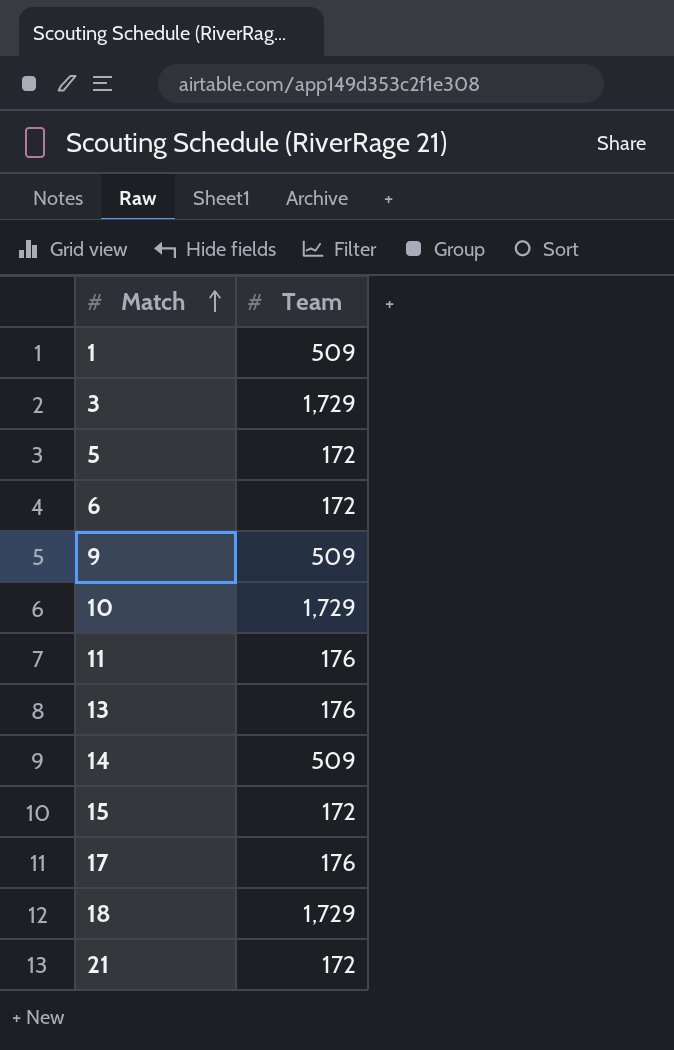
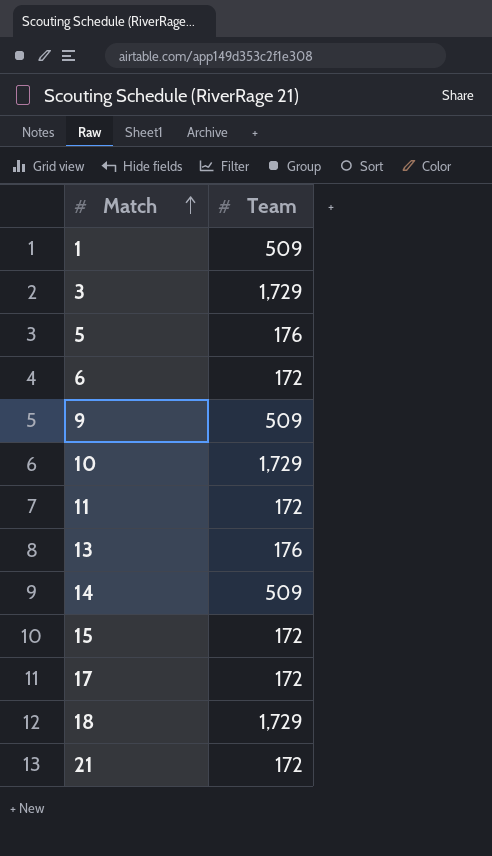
5 | Team: 172 -> 176
11 | Team: 176 -> 172
17 | Team: 176 -> 172

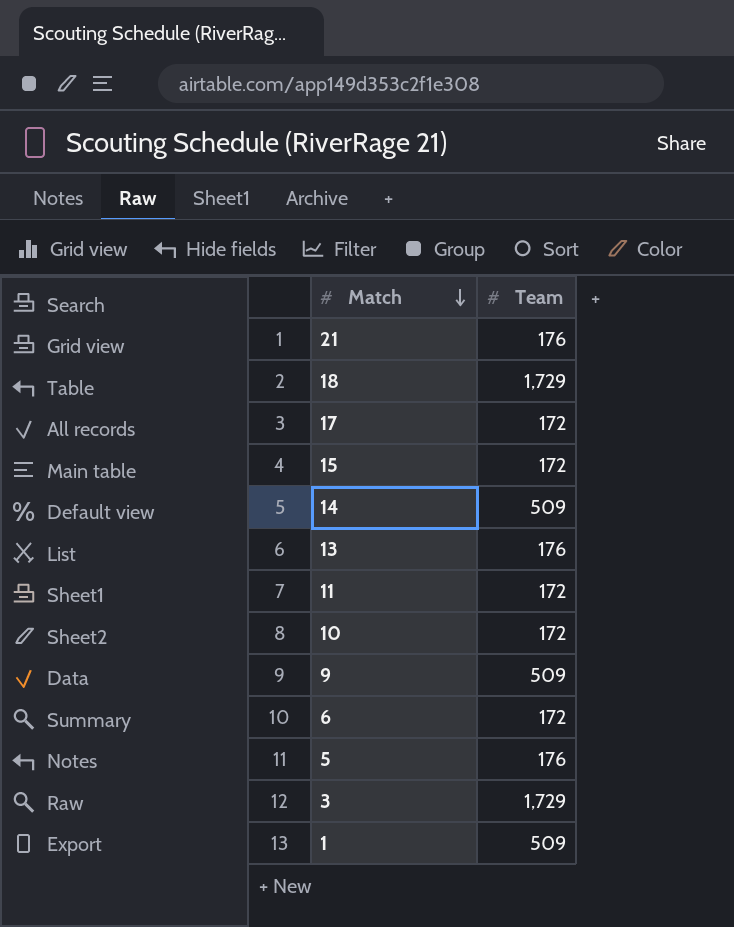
row order: Match ascending -> Match descending
21 | Team: 172 -> 176
10 | Team: 1,729 -> 172

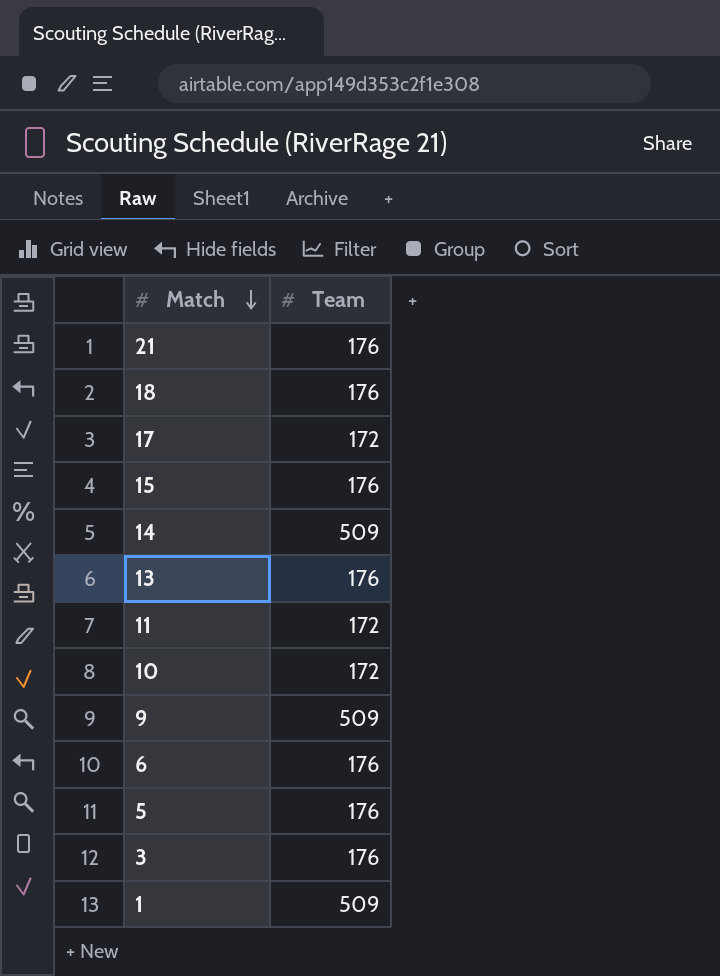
18 | Team: 1,729 -> 176
15 | Team: 172 -> 176
6 | Team: 172 -> 176
3 | Team: 1,729 -> 176

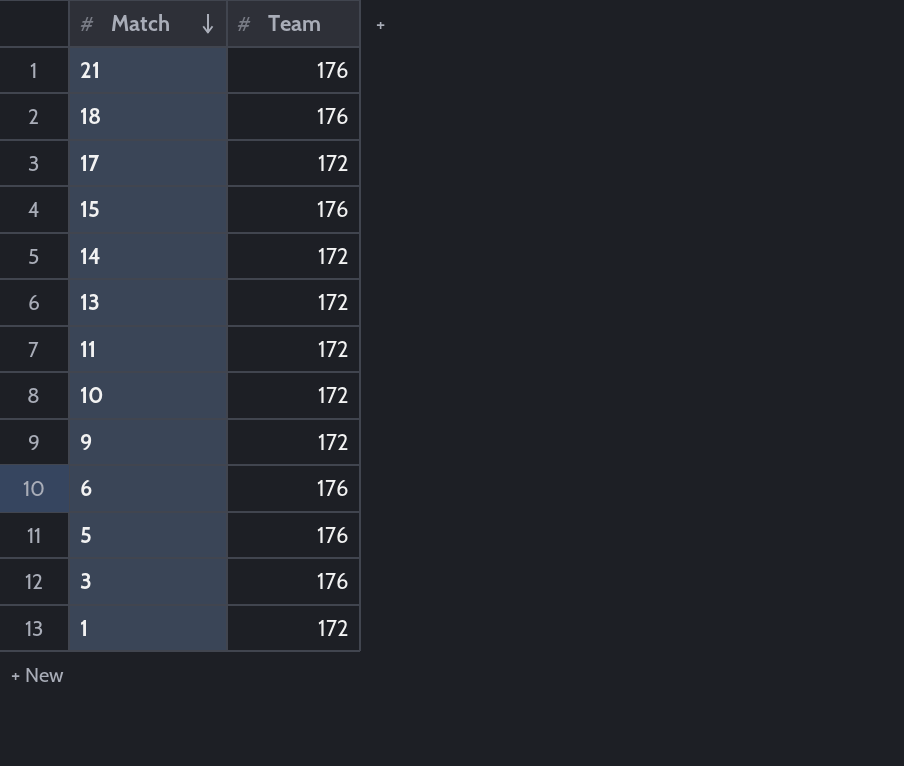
14 | Team: 509 -> 172
13 | Team: 176 -> 172
9 | Team: 509 -> 172
1 | Team: 509 -> 172

